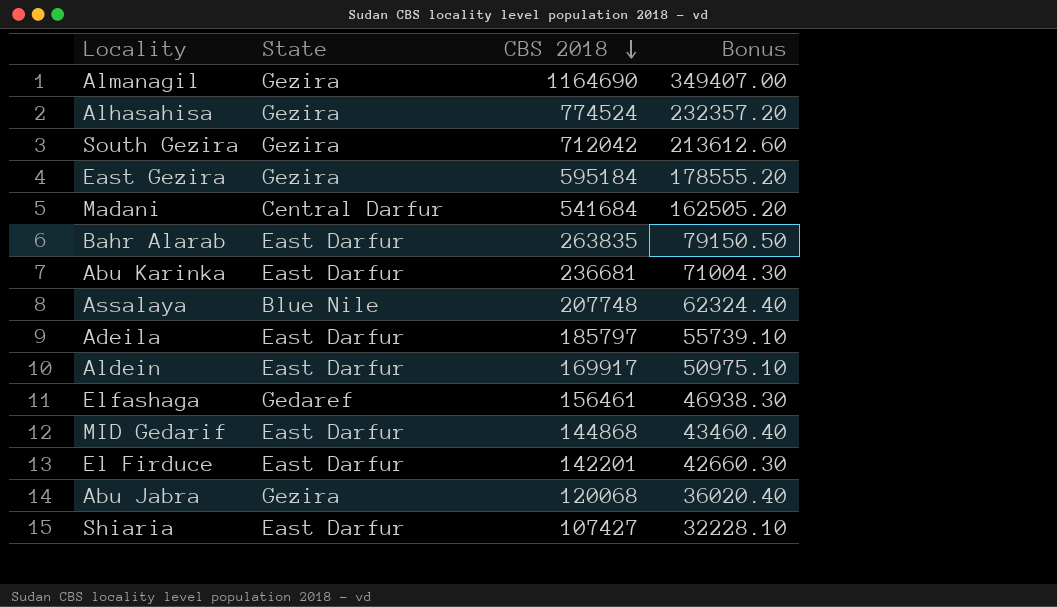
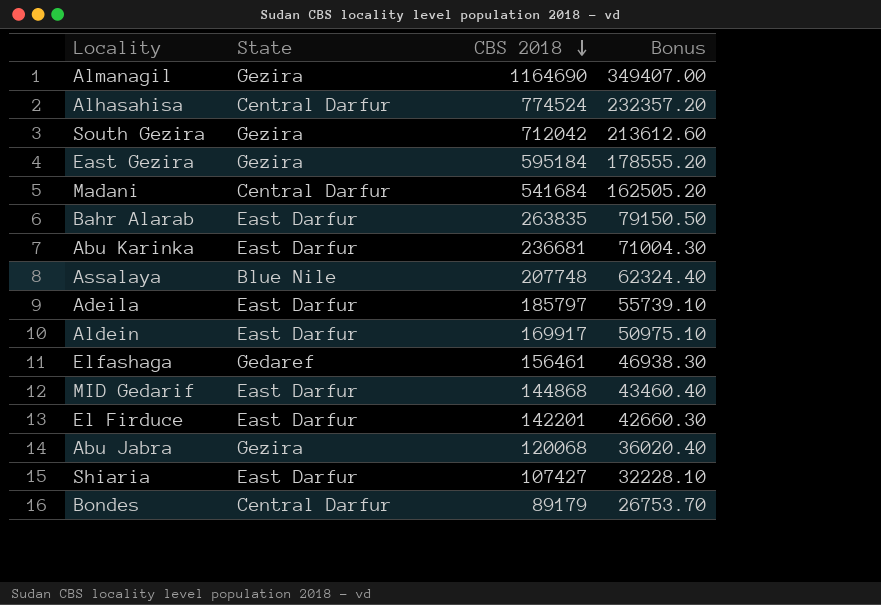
Alhasahisa | State: Gezira -> Central Darfur
row Bondes: none -> Central Darfur | 89179 | 26753.70

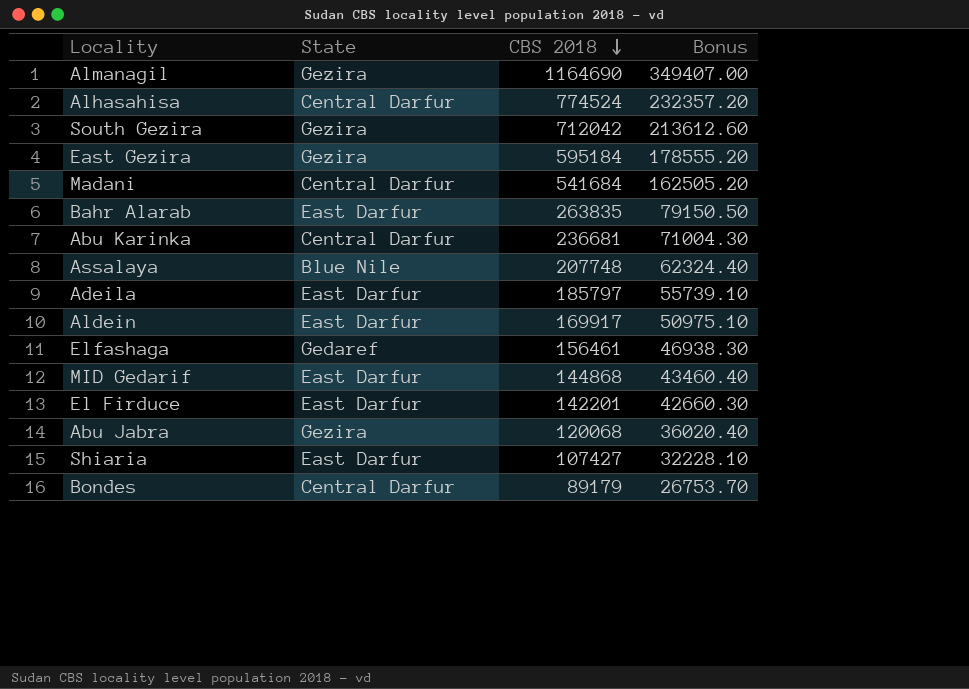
Abu Karinka | State: East Darfur -> Central Darfur

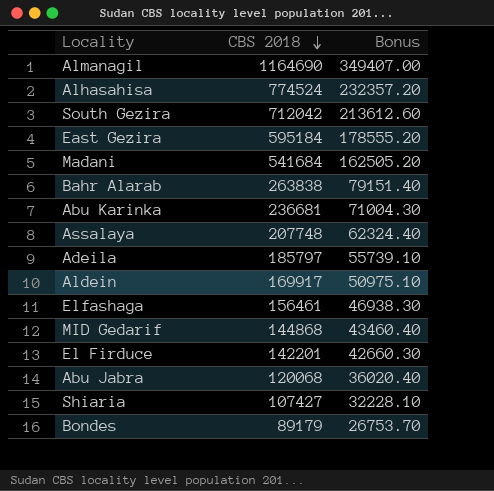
column State | position: 2 -> none
Bahr Alarab | CBS 2018: 263835 -> 263838
Bahr Alarab | Bonus: 79150.50 -> 79151.40

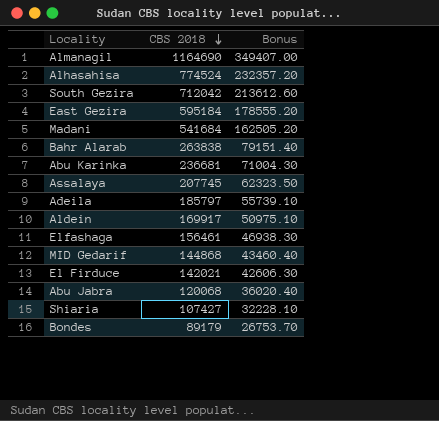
Assalaya | CBS 2018: 207748 -> 207745
Assalaya | Bonus: 62324.40 -> 62323.50
El Firduce | CBS 2018: 142201 -> 142021
El Firduce | Bonus: 42660.30 -> 42606.30

